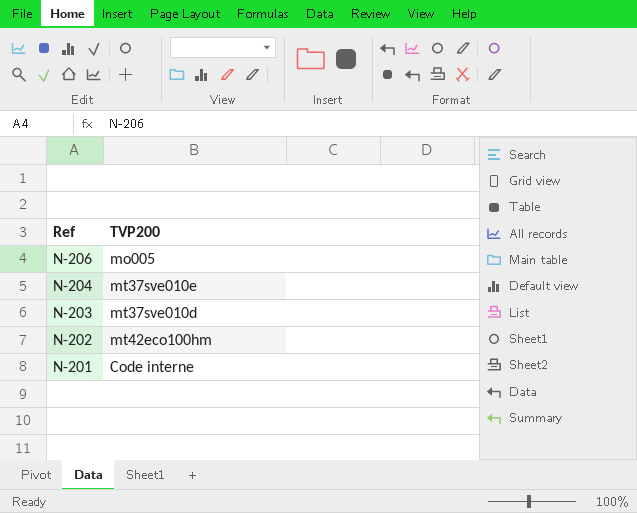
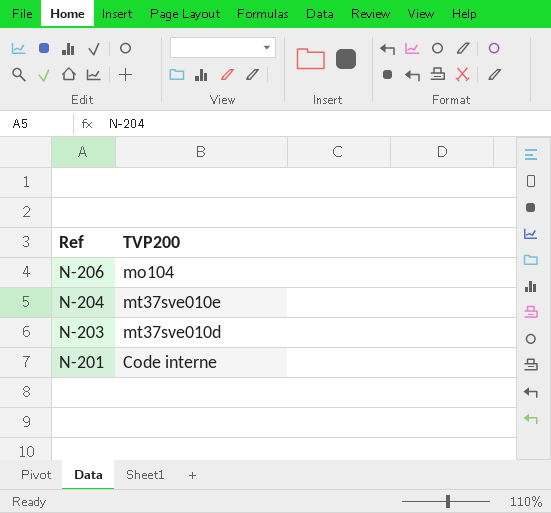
row N-202: mt42eco100hm -> none
N-206 | TVP200: mo005 -> mo104

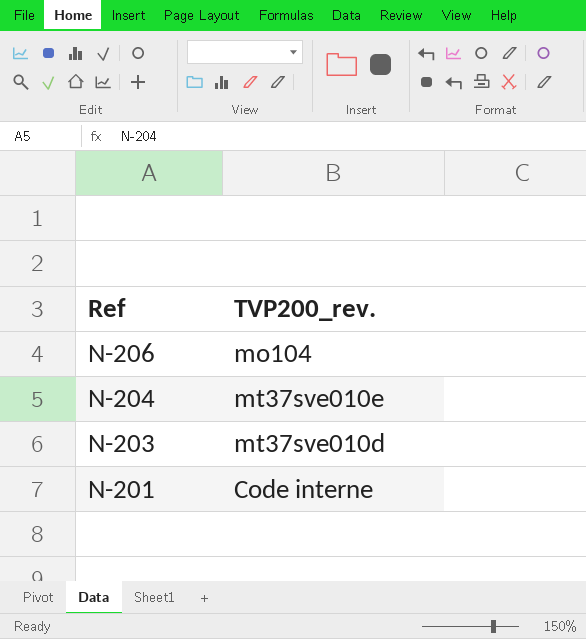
column name: TVP200 -> TVP200_rev.

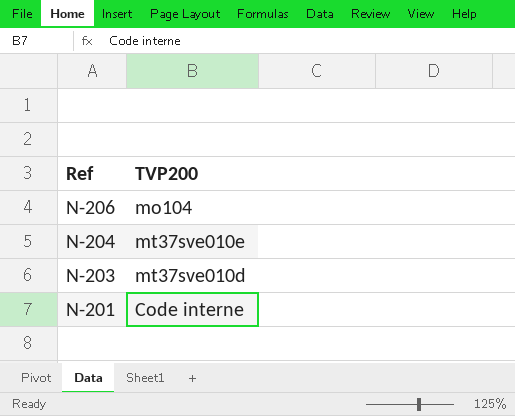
column name: TVP200_rev. -> TVP200

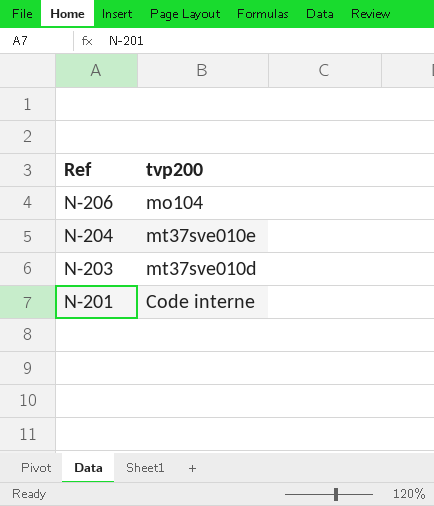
column name: TVP200 -> tvp200

